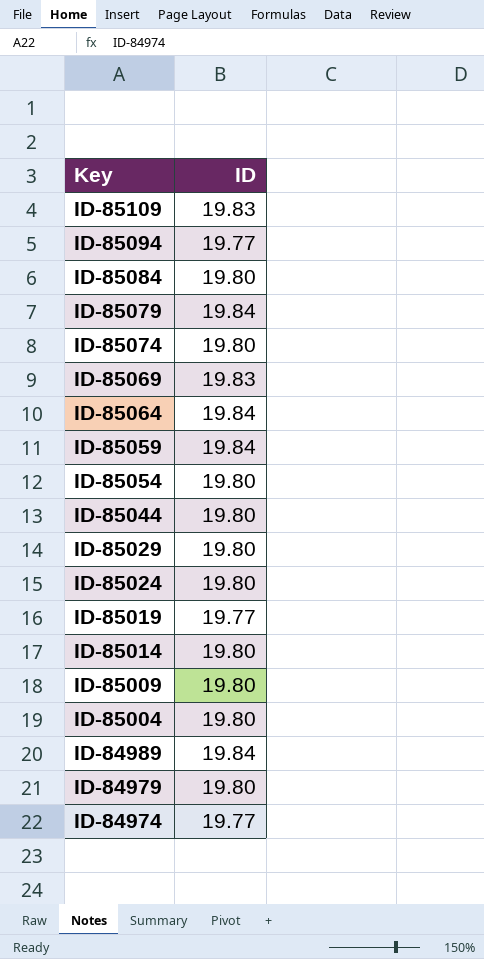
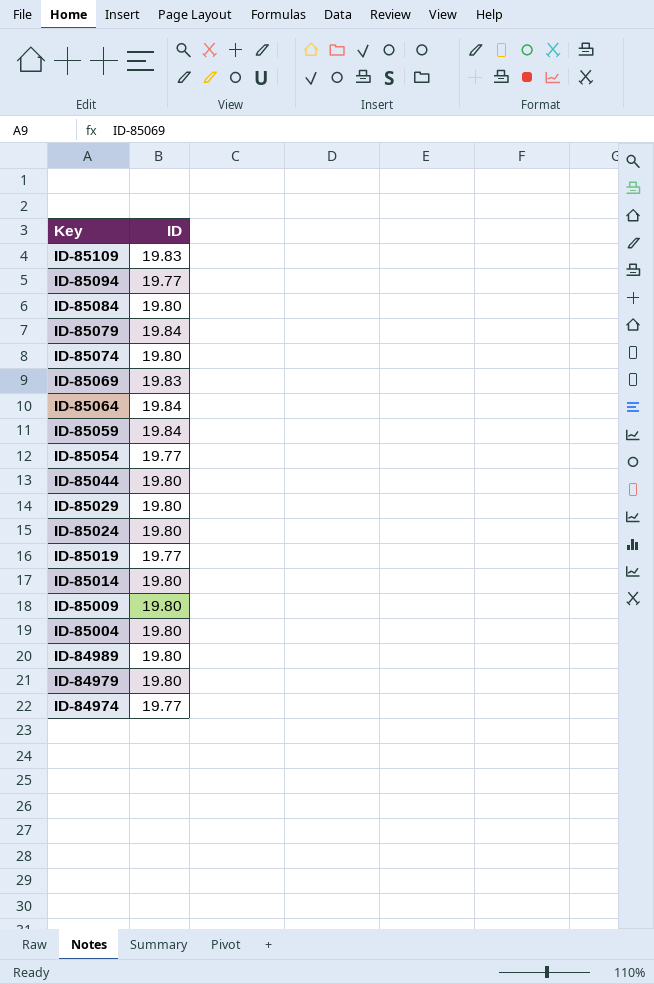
ID-85054 | ID: 19.80 -> 19.77
ID-84989 | ID: 19.84 -> 19.80

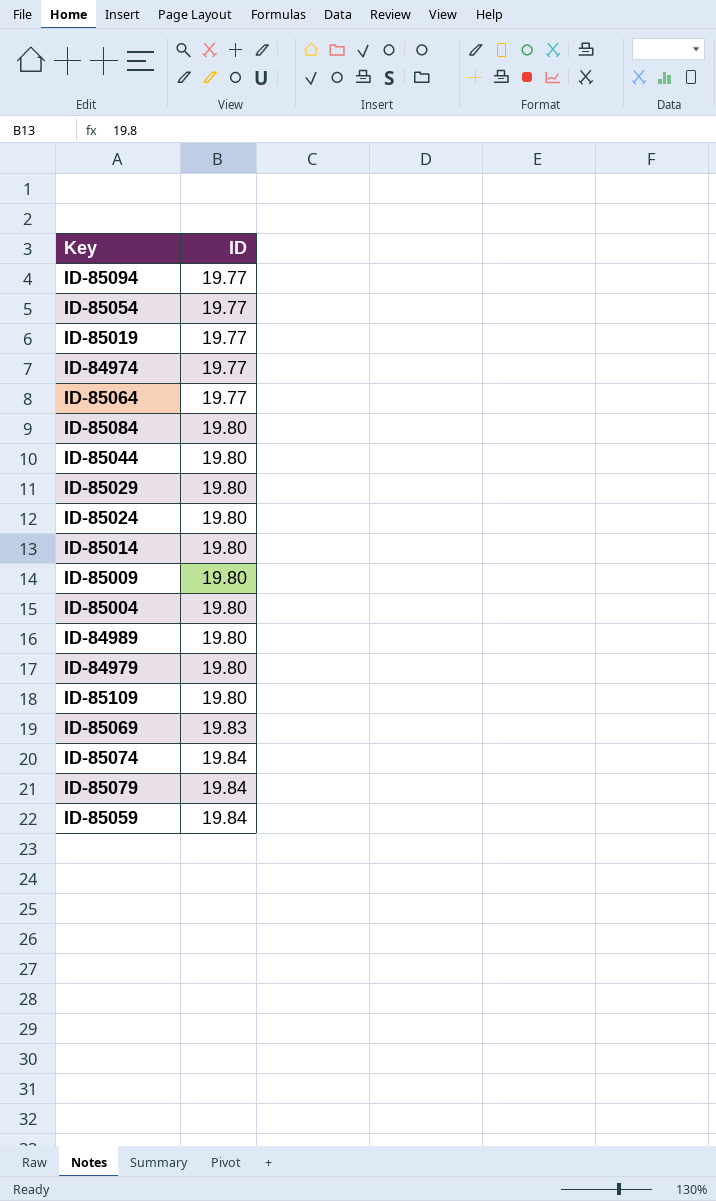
row order: Key descending -> ID ascending
ID-85064 | ID: 19.84 -> 19.77
ID-85109 | ID: 19.83 -> 19.80
ID-85074 | ID: 19.80 -> 19.84

